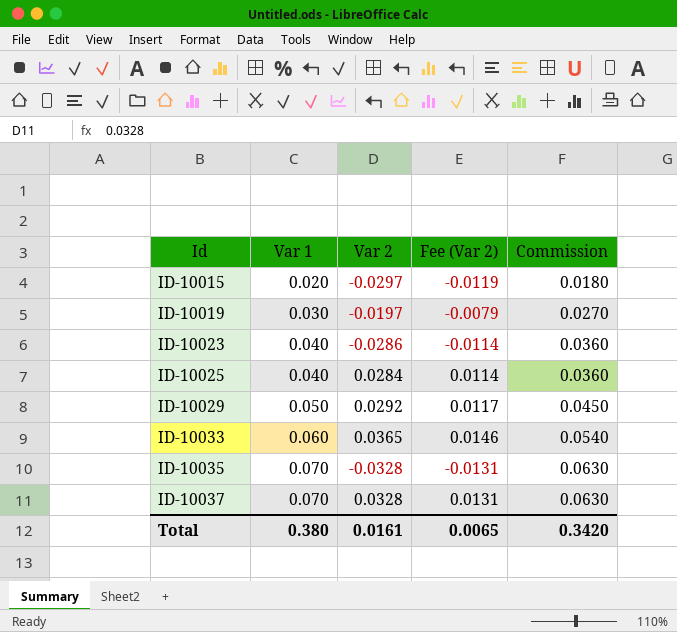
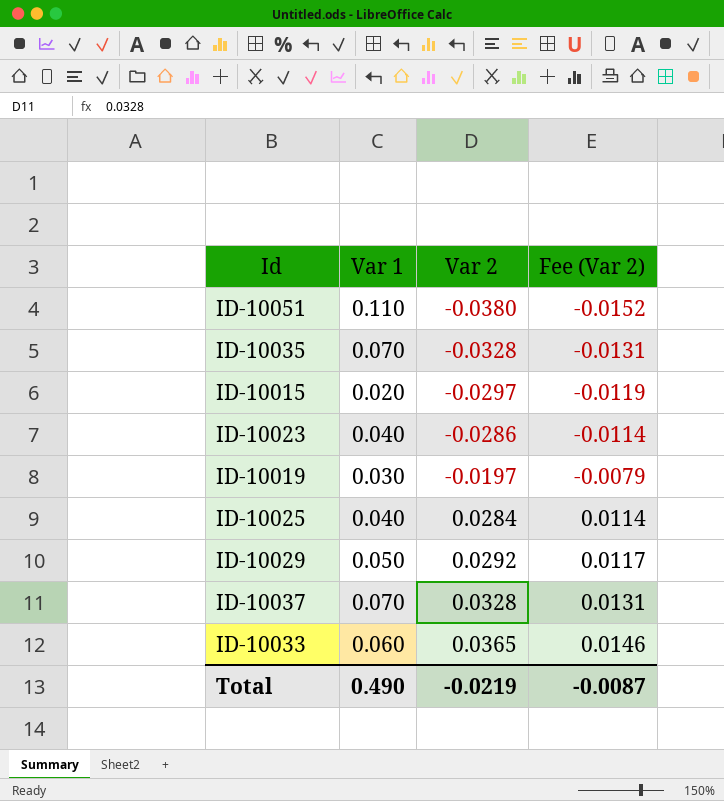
row order: Id ascending -> Var 2 ascending
column Commission | formula: [Var 1] * 0.9 -> none
row ID-10051: none -> 0.110 | -0.0380 | -0.0152
Total | Var 1: 0.380 -> 0.490
Total | Var 2: 0.0161 -> -0.0219
Total | Fee (Var 2): 0.0065 -> -0.0087

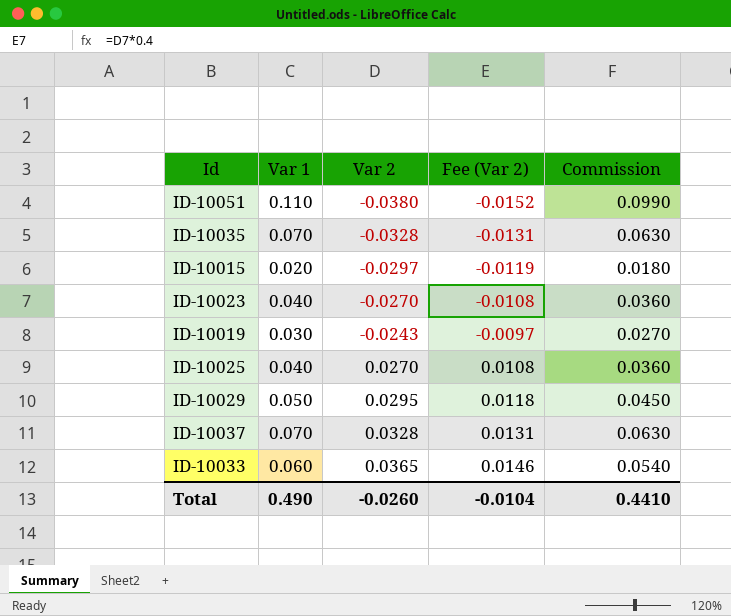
column Commission | formula: none -> [Var 1] * 0.9
ID-10023 | Var 2: -0.0286 -> -0.0270
ID-10023 | Fee (Var 2): -0.0114 -> -0.0108
ID-10019 | Var 2: -0.0197 -> -0.0243
ID-10019 | Fee (Var 2): -0.0079 -> -0.0097
ID-10025 | Var 2: 0.0284 -> 0.0270
ID-10025 | Fee (Var 2): 0.0114 -> 0.0108
ID-10029 | Var 2: 0.0292 -> 0.0295
ID-10029 | Fee (Var 2): 0.0117 -> 0.0118
Total | Var 2: -0.0219 -> -0.0260
Total | Fee (Var 2): -0.0087 -> -0.0104

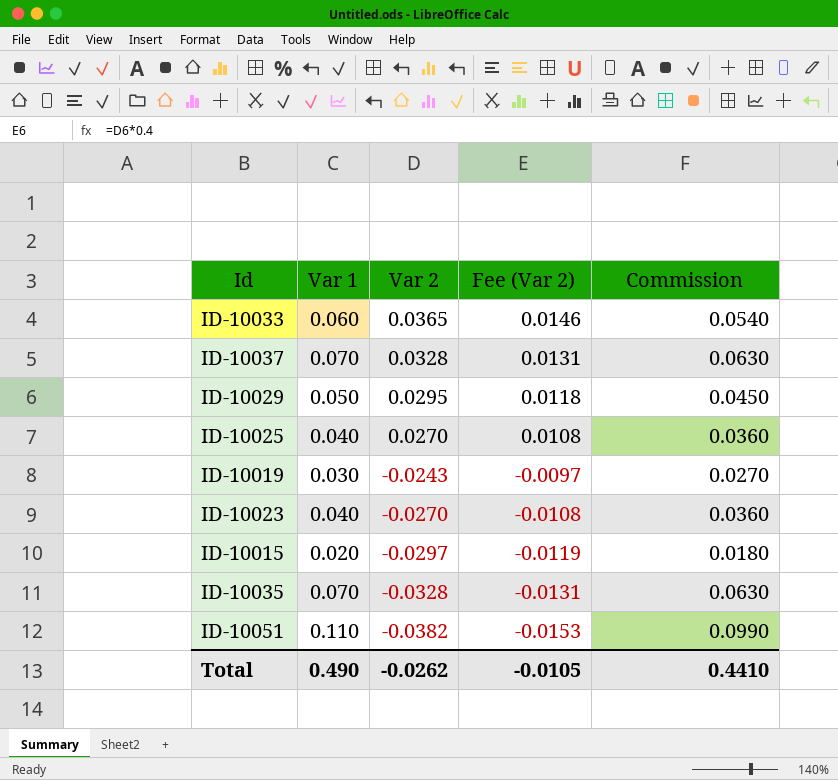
row order: Var 2 ascending -> Var 2 descending
ID-10051 | Var 2: -0.0380 -> -0.0382
ID-10051 | Fee (Var 2): -0.0152 -> -0.0153
Total | Var 2: -0.0260 -> -0.0262
Total | Fee (Var 2): -0.0104 -> -0.0105

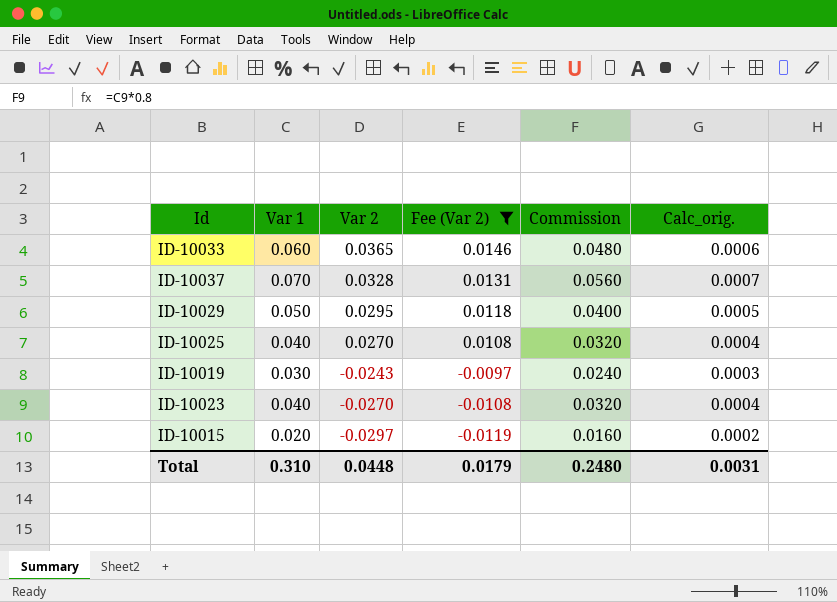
filter: none -> Fee (Var 2) >= -0.0119
column Commission | formula: [Var 1] * 0.9 -> [Var 1] * 0.8
column Calc_orig. | formula: none -> [Var 1] * 0.01
Total | Var 1: 0.490 -> 0.310
Total | Var 2: -0.0262 -> 0.0448
Total | Fee (Var 2): -0.0105 -> 0.0179
Total | Commission: 0.4410 -> 0.2480

